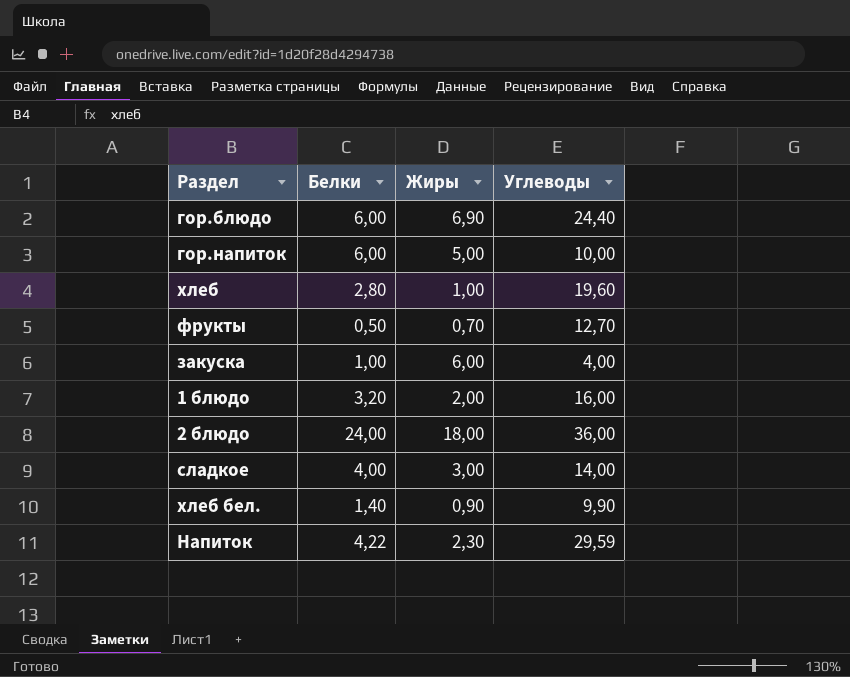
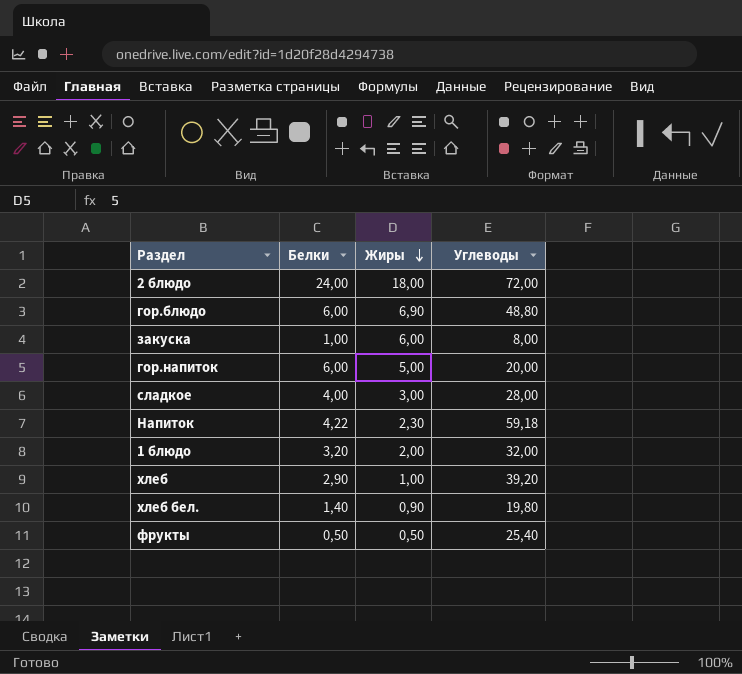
row order: none -> Жиры descending
2 блюдо | Углеводы: 36,00 -> 72,00
гор.блюдо | Углеводы: 24,40 -> 48,80
закуска | Углеводы: 4,00 -> 8,00
гор.напиток | Углеводы: 10,00 -> 20,00
сладкое | Углеводы: 14,00 -> 28,00
Напиток | Углеводы: 29,59 -> 59,18
1 блюдо | Углеводы: 16,00 -> 32,00
хлеб | Белки: 2,80 -> 2,90
хлеб | Углеводы: 19,60 -> 39,20
хлеб бел. | Углеводы: 9,90 -> 19,80
фрукты | Жиры: 0,70 -> 0,50
фрукты | Углеводы: 12,70 -> 25,40

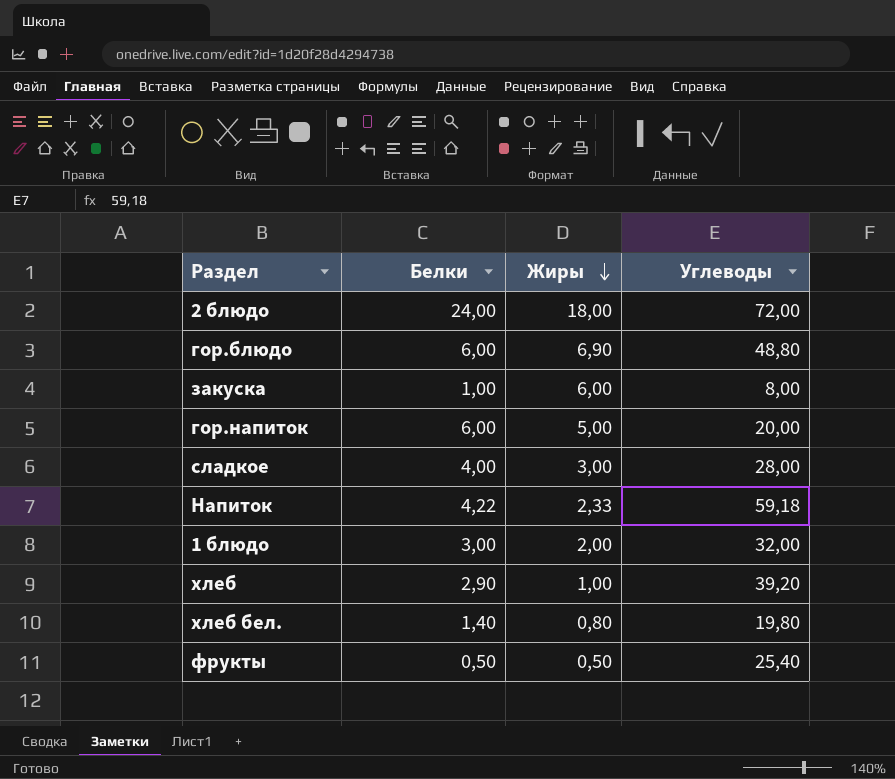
Напиток | Жиры: 2,30 -> 2,33
1 блюдо | Белки: 3,20 -> 3,00
хлеб бел. | Жиры: 0,90 -> 0,80

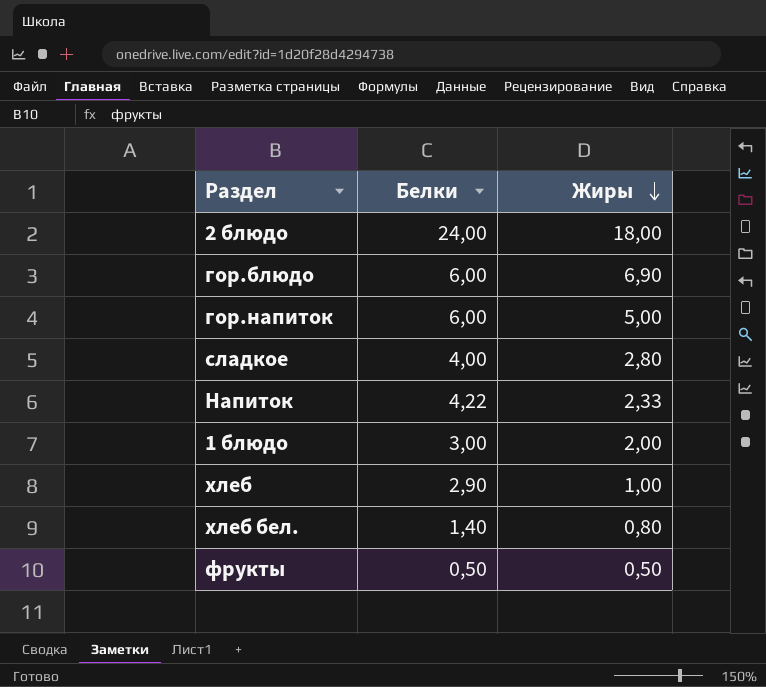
column Углеводы | position: 4 -> none
row закуска: 1,00 | 6,00 | 8,00 -> none
сладкое | Жиры: 3,00 -> 2,80

